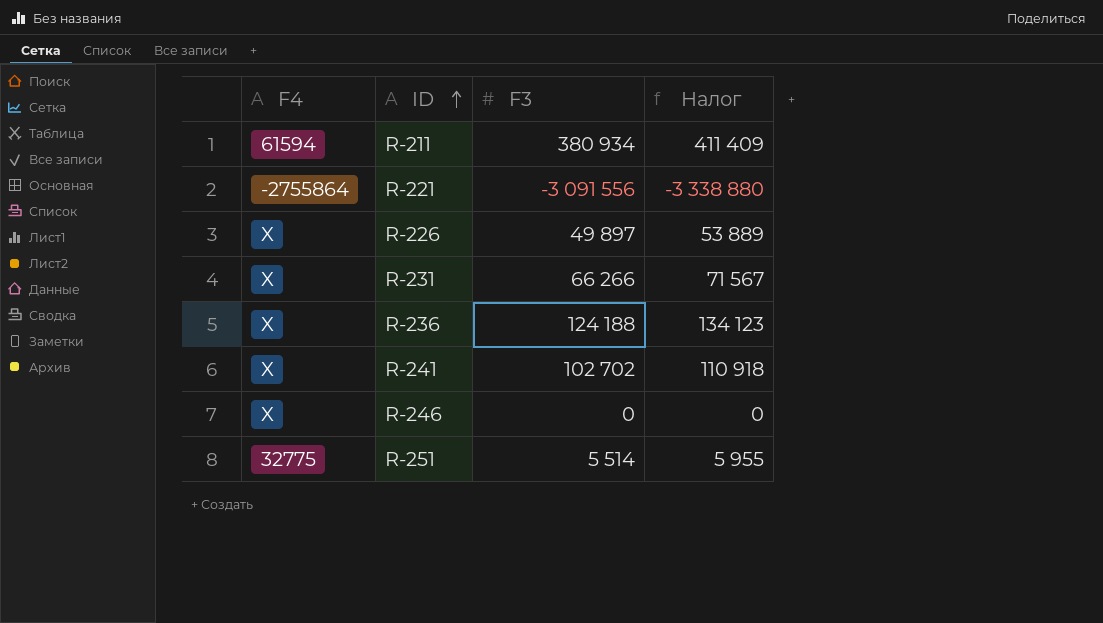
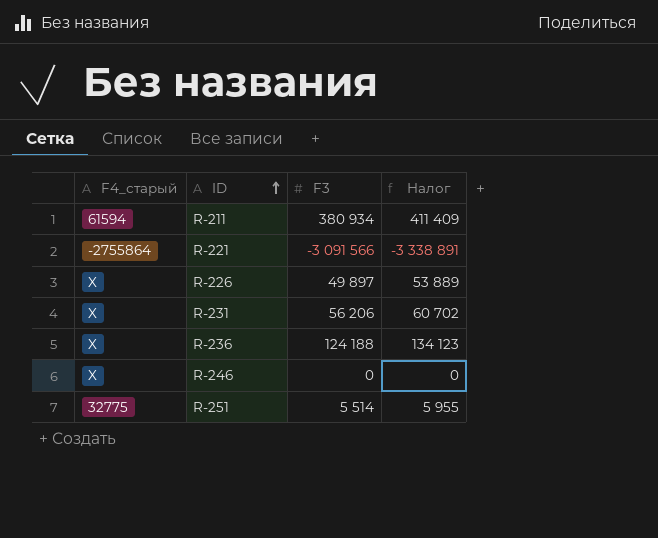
column name: F4 -> F4_старый
row R-241: X | 102 702 | 110 918 -> none
R-221 | F3: -3 091 556 -> -3 091 566
R-221 | Налог: -3 338 880 -> -3 338 891
R-231 | F3: 66 266 -> 56 206
R-231 | Налог: 71 567 -> 60 702

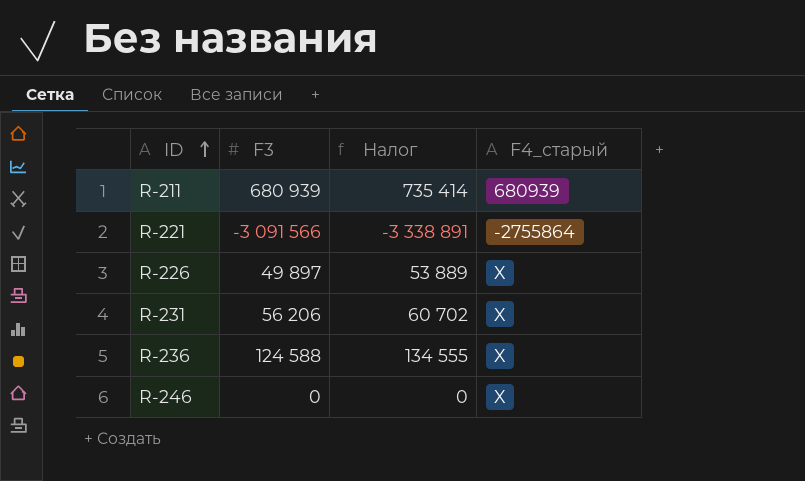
column F4_старый | position: 1 -> 4
row R-251: 32775 | 5 514 | 5 955 -> none
R-211 | F3: 380 934 -> 680 939
R-211 | Налог: 411 409 -> 735 414
R-211 | F4_старый: 61594 -> 680939
R-236 | F3: 124 188 -> 124 588
R-236 | Налог: 134 123 -> 134 555

